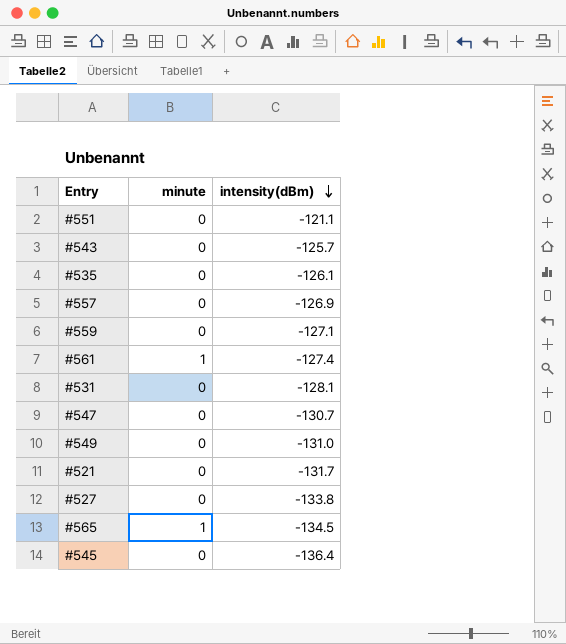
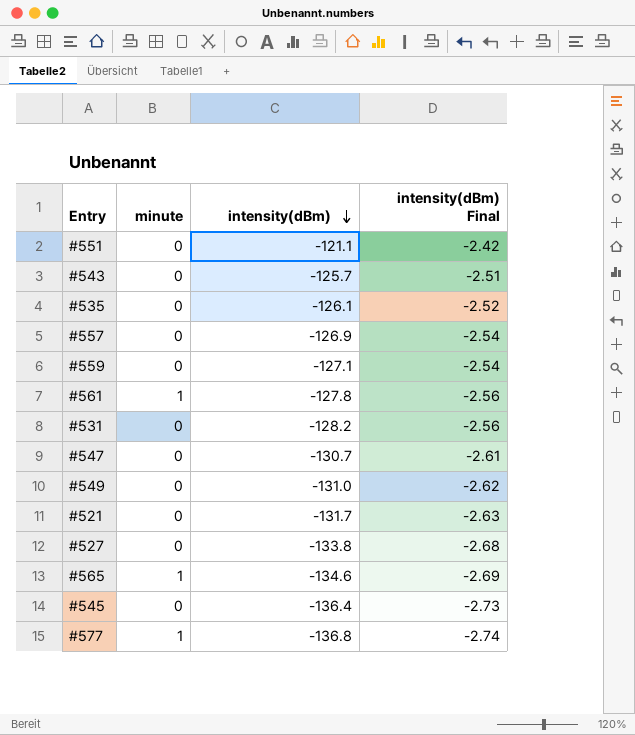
column intensity(dBm) Final | formula: none -> [intensity(dBm)] * 0.02
#561 | intensity(dBm): -127.4 -> -127.8
#531 | intensity(dBm): -128.1 -> -128.2
#565 | intensity(dBm): -134.5 -> -134.6
row #577: none -> 1 | -136.8 | -2.74

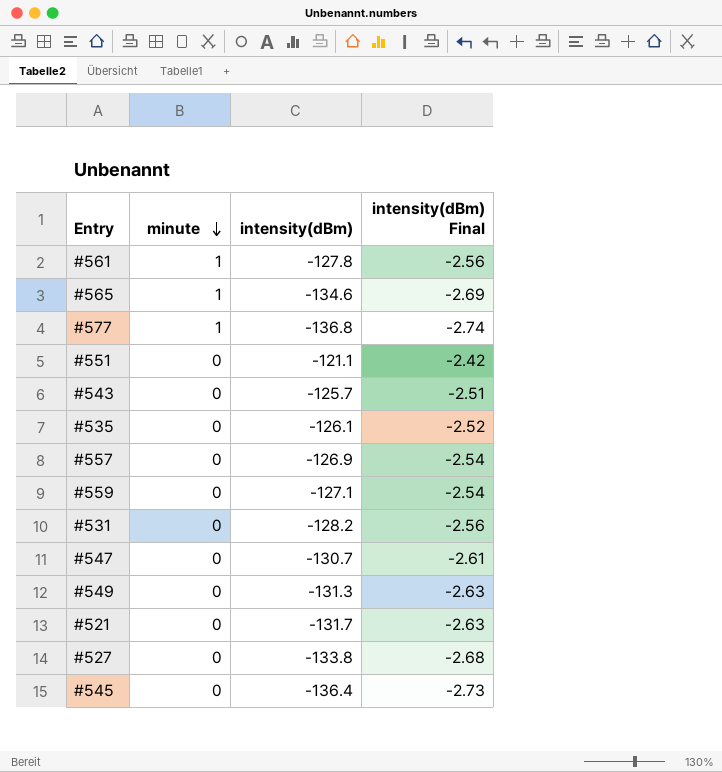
row order: intensity(dBm) descending -> minute descending
#549 | intensity(dBm): -131.0 -> -131.3
#549 | intensity(dBm) Final: -2.62 -> -2.63

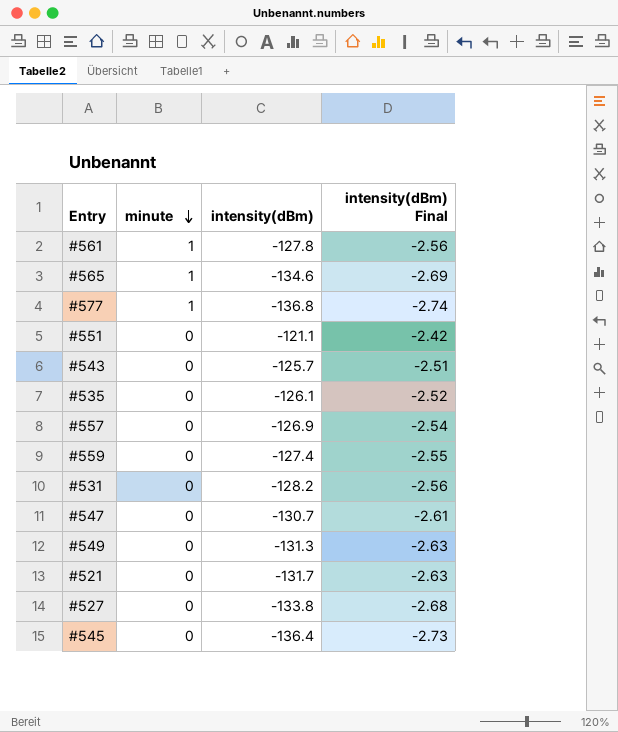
#559 | intensity(dBm): -127.1 -> -127.4
#559 | intensity(dBm) Final: -2.54 -> -2.55

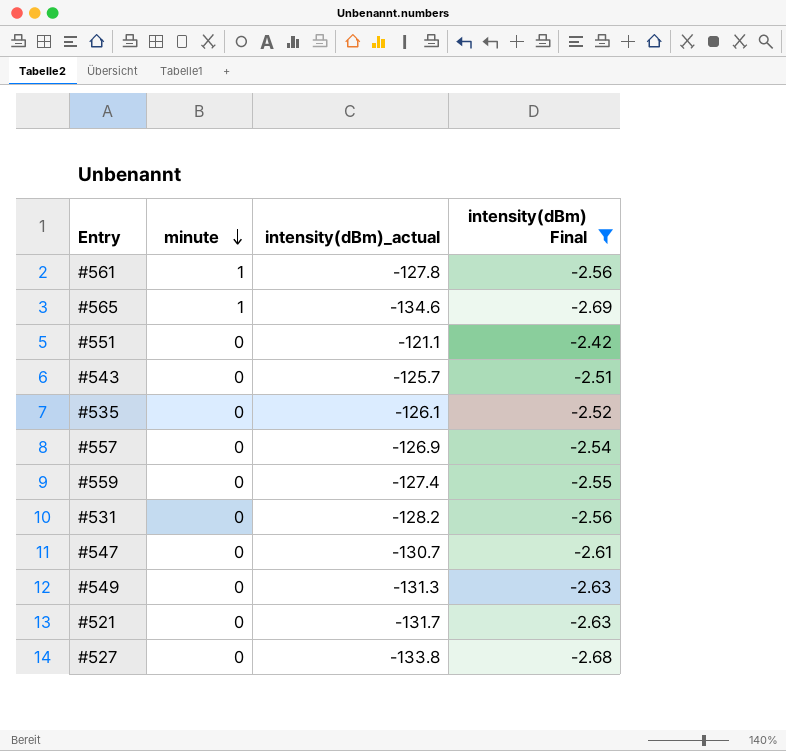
filter: none -> intensity(dBm) Final >= -2.69
column name: intensity(dBm) -> intensity(dBm)_actual

